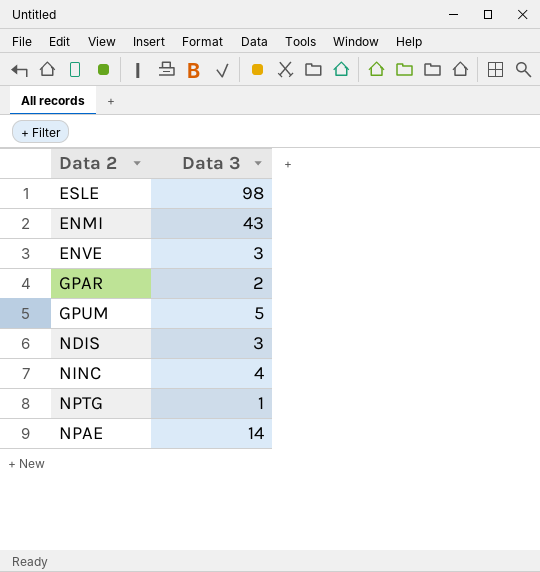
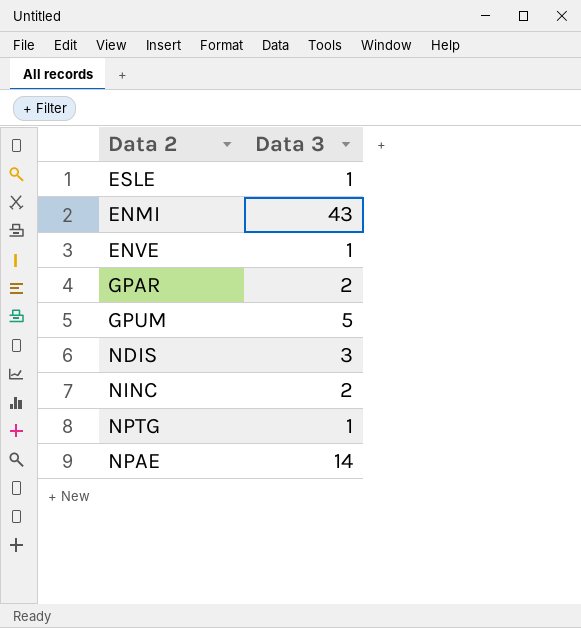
ESLE | Data 3: 98 -> 1
ENVE | Data 3: 3 -> 1
NINC | Data 3: 4 -> 2

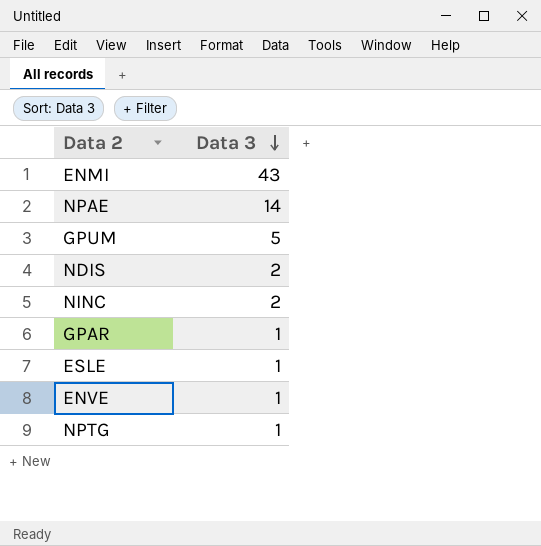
row order: none -> Data 3 descending
NDIS | Data 3: 3 -> 2
GPAR | Data 3: 2 -> 1

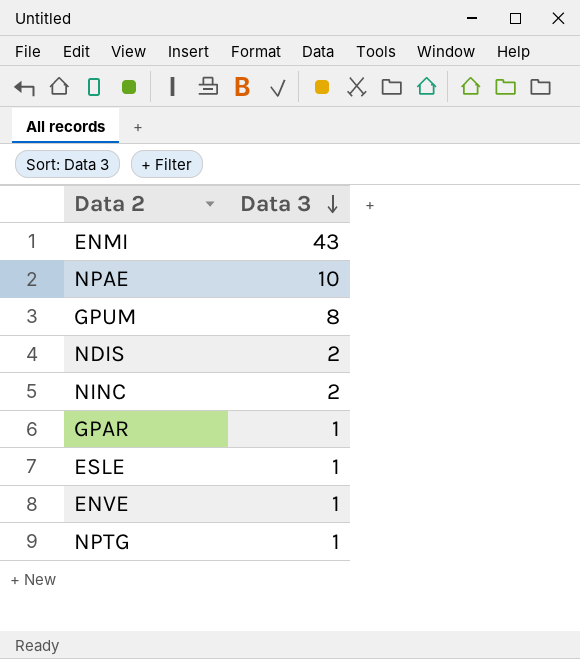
NPAE | Data 3: 14 -> 10
GPUM | Data 3: 5 -> 8

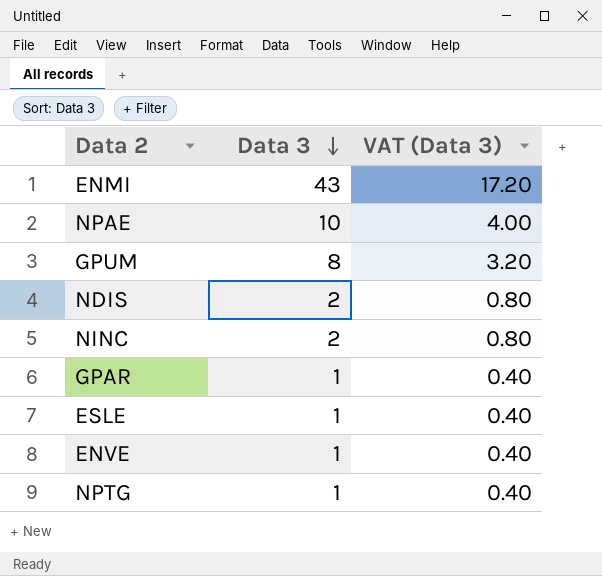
column VAT (Data 3) | formula: none -> [Data 3] * 0.4

